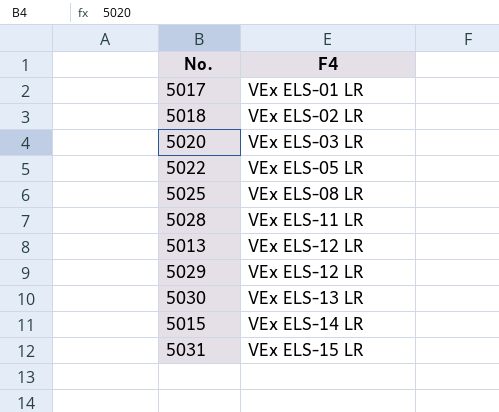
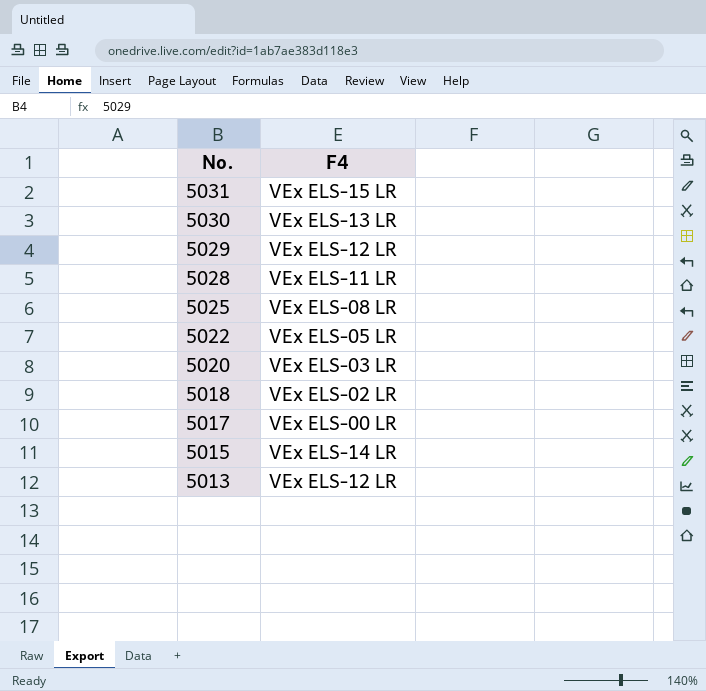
row order: F4 ascending -> No. descending
5017 | F4: VEx ELS-01 LR -> VEx ELS-00 LR

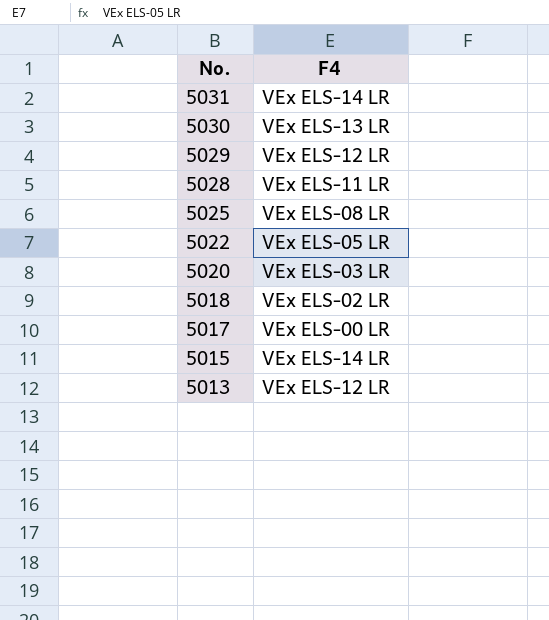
5031 | F4: VEx ELS-15 LR -> VEx ELS-14 LR

